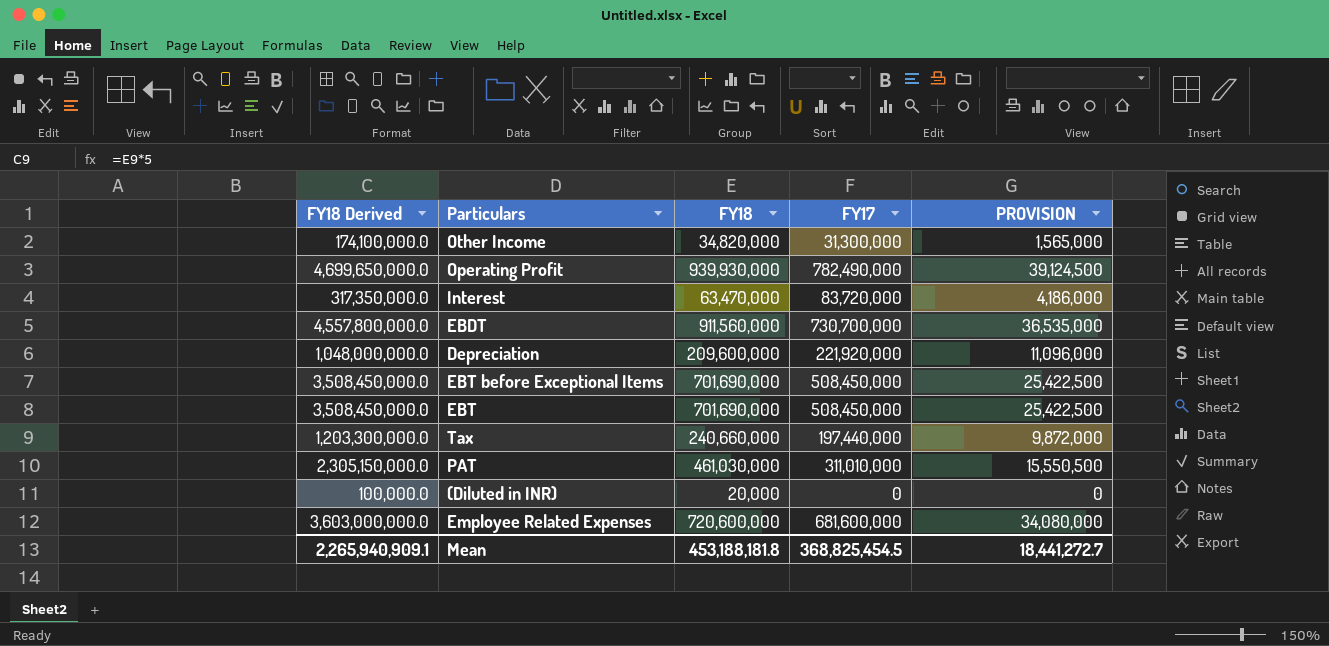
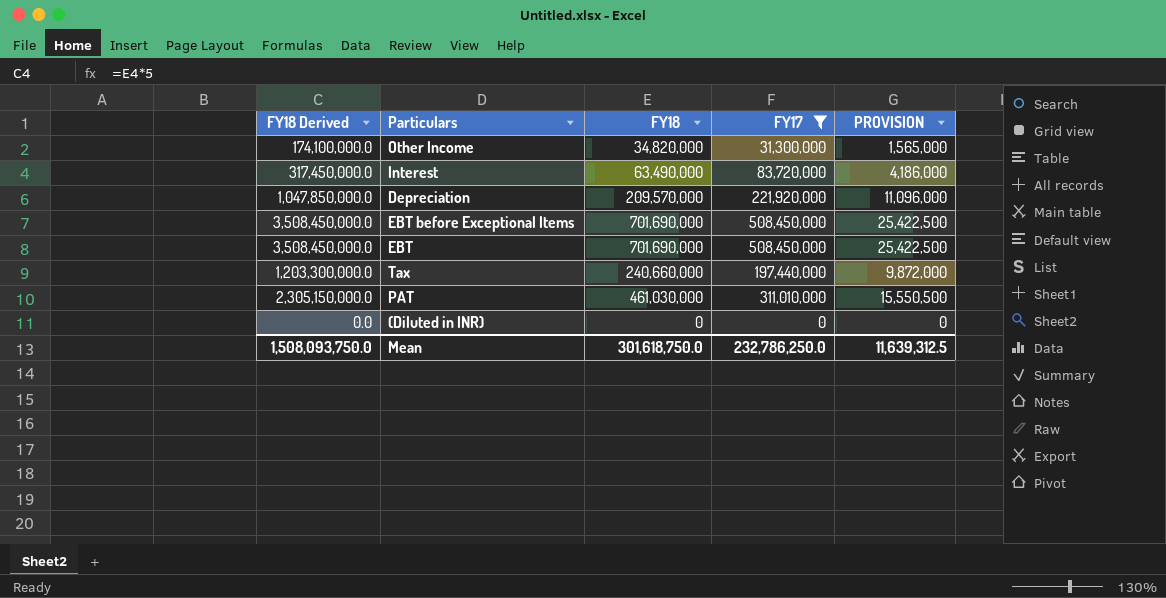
filter: none -> FY17 <= 508,450,000
Interest | FY18 Derived: 317,350,000.0 -> 317,450,000.0
Interest | FY18: 63,470,000 -> 63,490,000
Depreciation | FY18 Derived: 1,048,000,000.0 -> 1,047,850,000.0
Depreciation | FY18: 209,600,000 -> 209,570,000
(Diluted in INR) | FY18 Derived: 100,000.0 -> 0.0
(Diluted in INR) | FY18: 20,000 -> 0
Mean | FY18 Derived: 2,265,940,909.1 -> 1,508,093,750.0
Mean | FY18: 453,188,181.8 -> 301,618,750.0
Mean | FY17: 368,825,454.5 -> 232,786,250.0
Mean | PROVISION: 18,441,272.7 -> 11,639,312.5

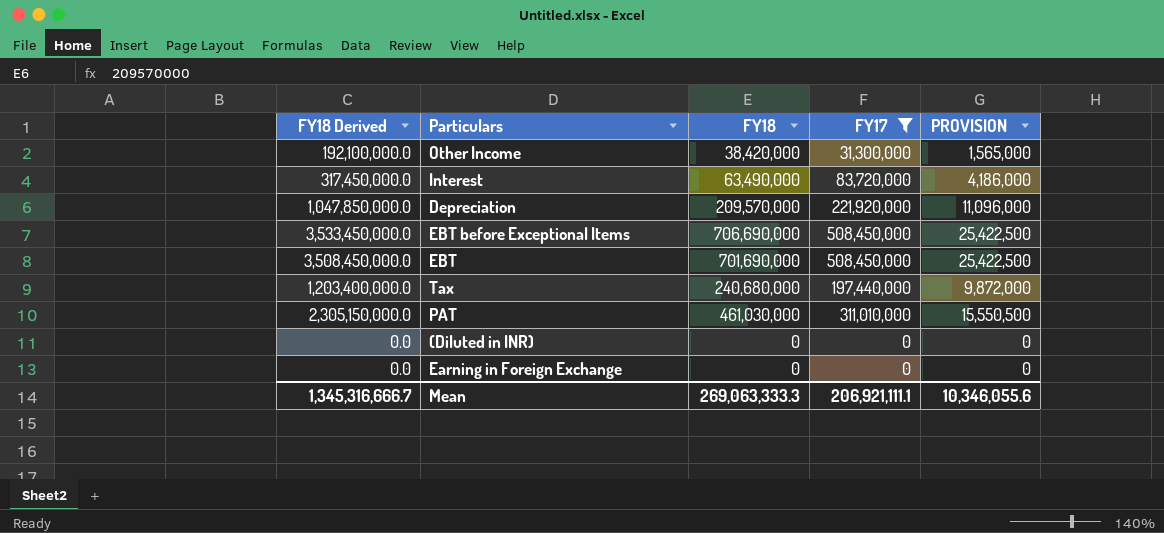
Other Income | FY18 Derived: 174,100,000.0 -> 192,100,000.0
Other Income | FY18: 34,820,000 -> 38,420,000
EBT before Exceptional Items | FY18 Derived: 3,508,450,000.0 -> 3,533,450,000.0
EBT before Exceptional Items | FY18: 701,690,000 -> 706,690,000
Tax | FY18 Derived: 1,203,300,000.0 -> 1,203,400,000.0
Tax | FY18: 240,660,000 -> 240,680,000
row Earning in Foreign Exchange: none -> 0.0 | 0 | 0 | 0
Mean | FY18 Derived: 1,508,093,750.0 -> 1,345,316,666.7
Mean | FY18: 301,618,750.0 -> 269,063,333.3
Mean | FY17: 232,786,250.0 -> 206,921,111.1
Mean | PROVISION: 11,639,312.5 -> 10,346,055.6

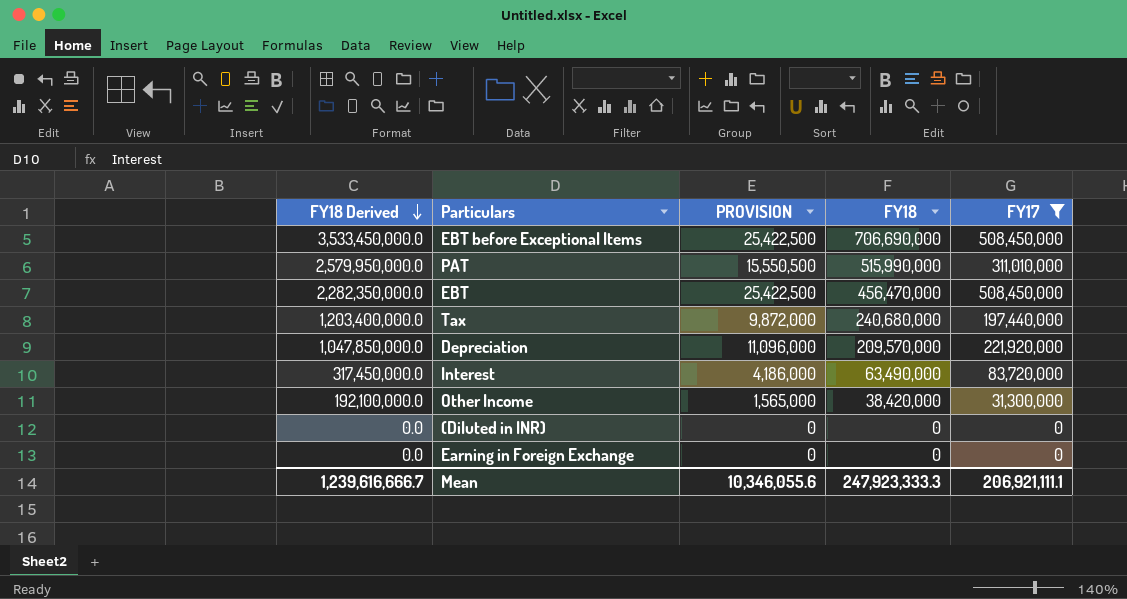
row order: none -> FY18 Derived descending
column PROVISION | position: 5 -> 3
PAT | FY18 Derived: 2,305,150,000.0 -> 2,579,950,000.0
PAT | FY18: 461,030,000 -> 515,990,000
EBT | FY18 Derived: 3,508,450,000.0 -> 2,282,350,000.0
EBT | FY18: 701,690,000 -> 456,470,000
Mean | FY18 Derived: 1,345,316,666.7 -> 1,239,616,666.7
Mean | FY18: 269,063,333.3 -> 247,923,333.3

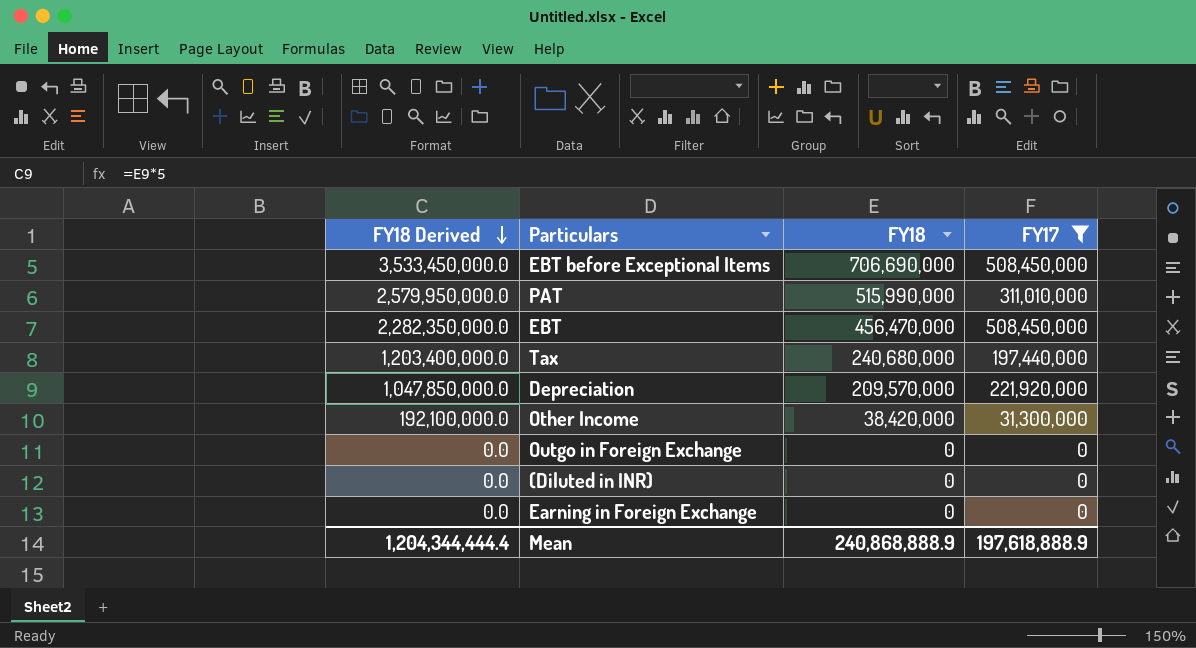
column PROVISION | formula: [FY17] * 0.05 -> none
row Interest: 317,450,000.0 | 4,186,000 | 63,490,000 | 83,720,000 -> none
row Outgo in Foreign Exchange: none -> 0.0 | 0 | 0
Mean | FY18 Derived: 1,239,616,666.7 -> 1,204,344,444.4
Mean | FY18: 247,923,333.3 -> 240,868,888.9
Mean | FY17: 206,921,111.1 -> 197,618,888.9

